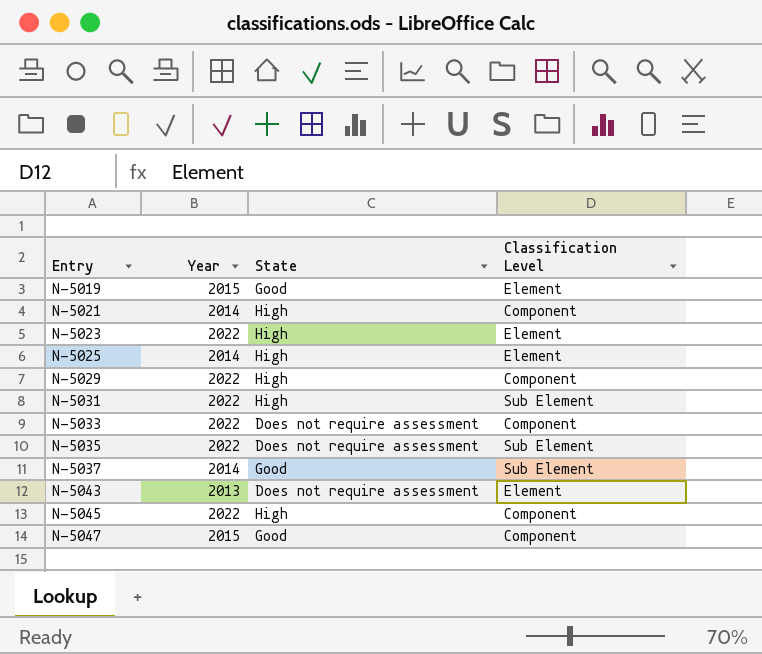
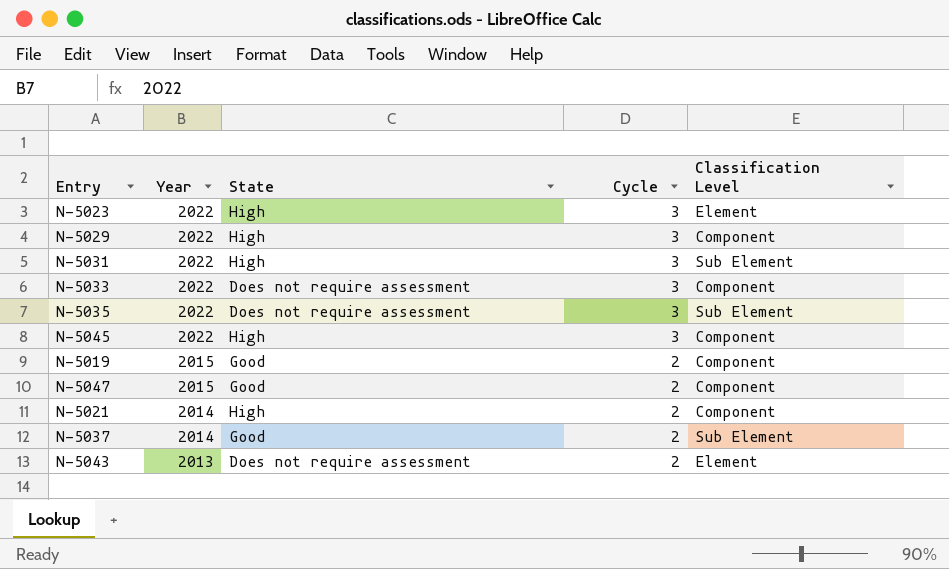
row order: Entry ascending -> Year descending
column Cycle | position: none -> 4
row N-5025: 2014 | High | Element -> none
N-5019 | Classification Level: Element -> Component

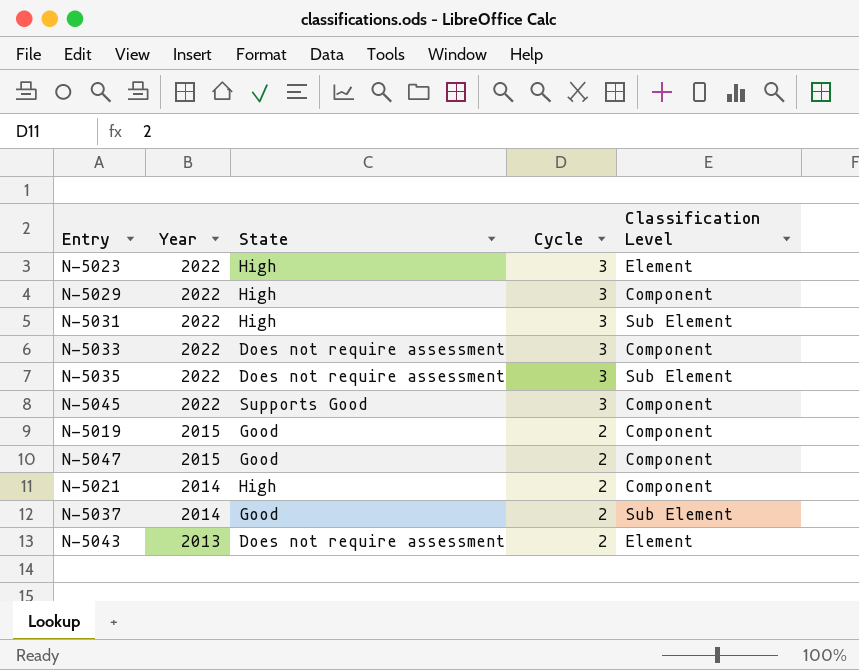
N-5045 | State: High -> Supports Good

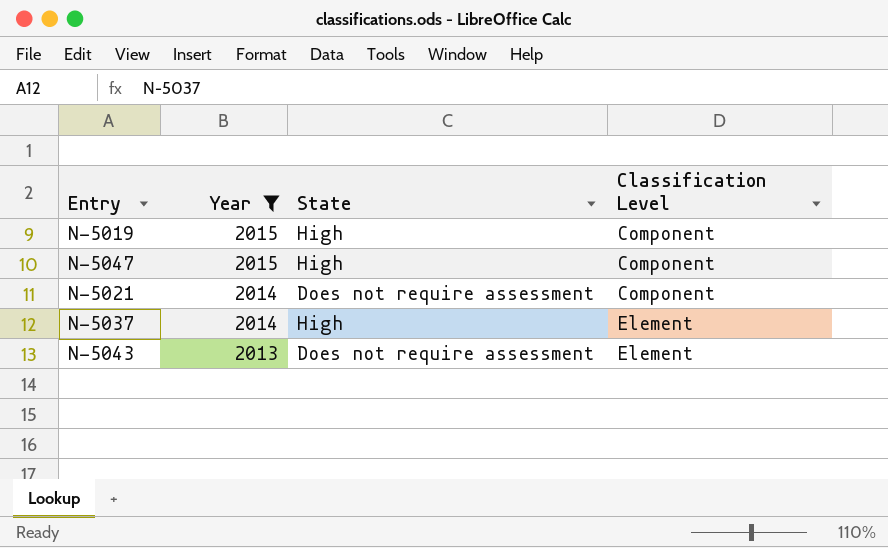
filter: none -> Year != 2022
column Cycle | position: 4 -> none
N-5019 | State: Good -> High
N-5047 | State: Good -> High
N-5021 | State: High -> Does not require assessment
N-5037 | State: Good -> High
N-5037 | Classification Level: Sub Element -> Element

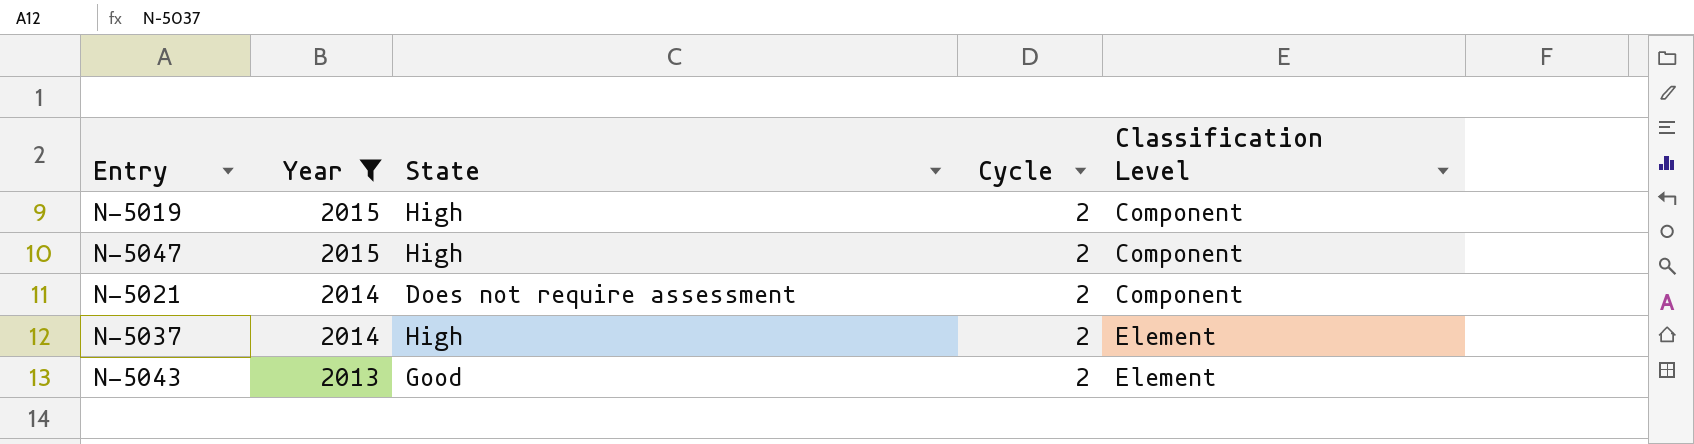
column Cycle | position: none -> 4
N-5043 | State: Does not require assessment -> Good

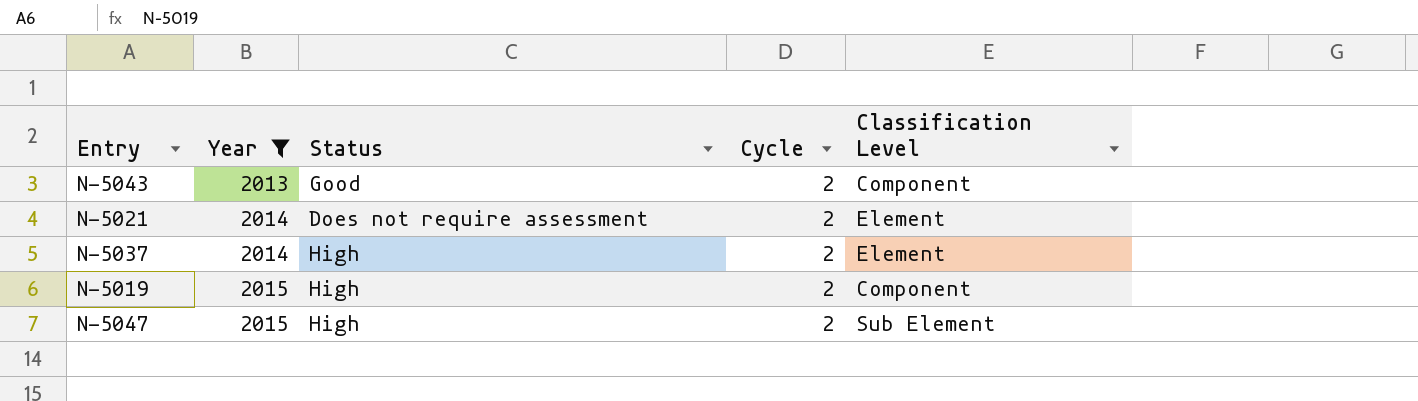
row order: Year descending -> Year ascending
column name: State -> Status
N-5043 | Classification Level: Element -> Component
N-5021 | Classification Level: Component -> Element
N-5047 | Classification Level: Component -> Sub Element

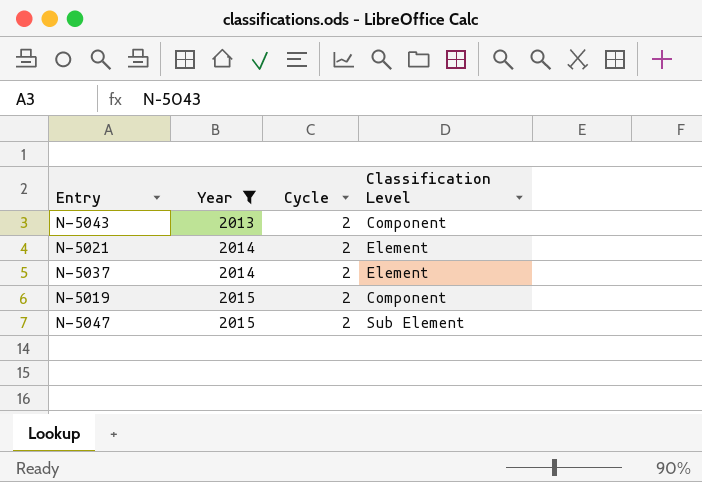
column Status | position: 3 -> none

